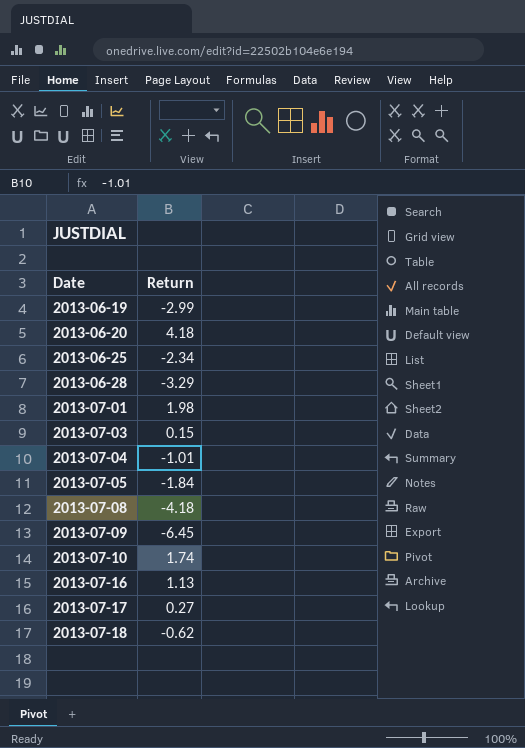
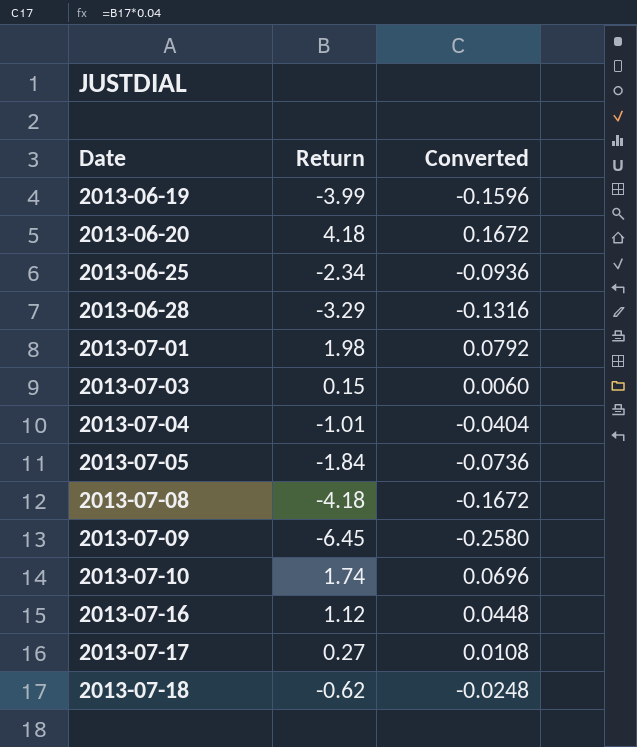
column Converted | formula: none -> [Return] * 0.04
2013-06-19 | Return: -2.99 -> -3.99
2013-07-16 | Return: 1.13 -> 1.12

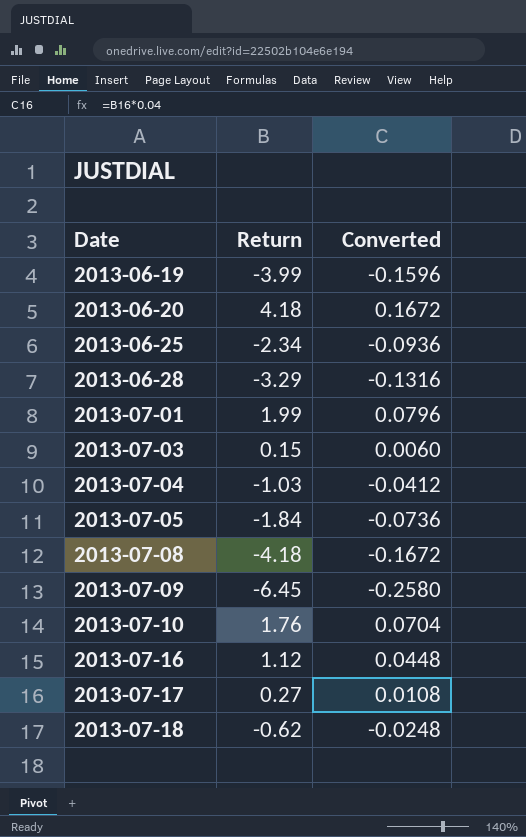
2013-07-01 | Return: 1.98 -> 1.99
2013-07-01 | Converted: 0.0792 -> 0.0796
2013-07-04 | Return: -1.01 -> -1.03
2013-07-04 | Converted: -0.0404 -> -0.0412
2013-07-10 | Return: 1.74 -> 1.76
2013-07-10 | Converted: 0.0696 -> 0.0704

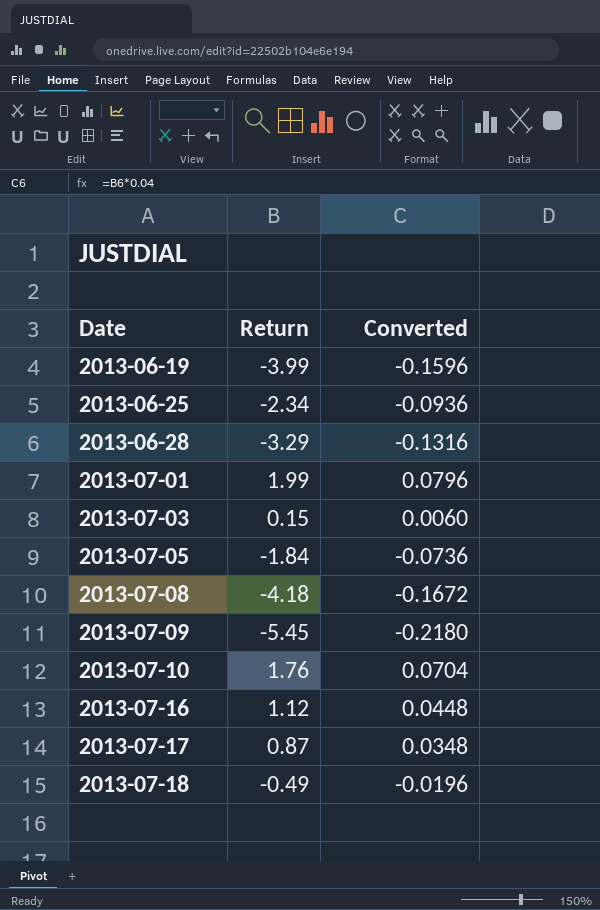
row 2013-06-20: 4.18 | 0.1672 -> none
row 2013-07-04: -1.03 | -0.0412 -> none
2013-07-09 | Return: -6.45 -> -5.45
2013-07-09 | Converted: -0.2580 -> -0.2180
2013-07-17 | Return: 0.27 -> 0.87
2013-07-17 | Converted: 0.0108 -> 0.0348
2013-07-18 | Return: -0.62 -> -0.49
2013-07-18 | Converted: -0.0248 -> -0.0196

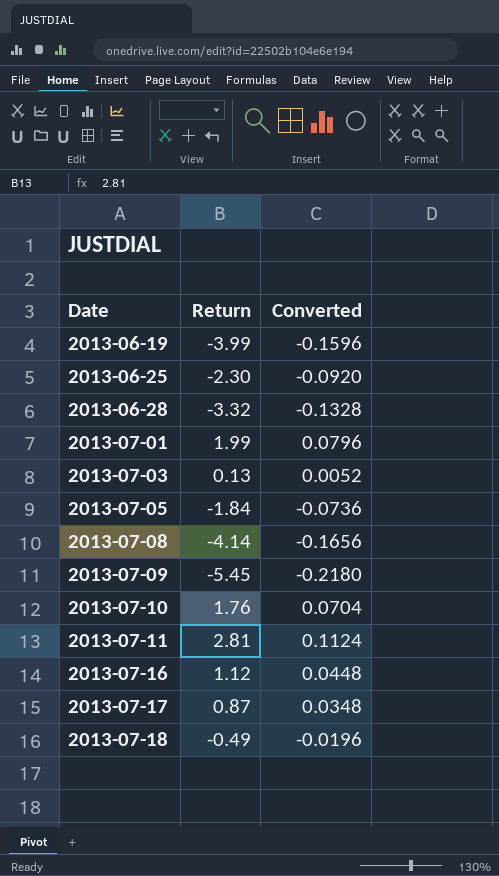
2013-06-25 | Return: -2.34 -> -2.30
2013-06-25 | Converted: -0.0936 -> -0.0920
2013-06-28 | Return: -3.29 -> -3.32
2013-06-28 | Converted: -0.1316 -> -0.1328
2013-07-03 | Return: 0.15 -> 0.13
2013-07-03 | Converted: 0.0060 -> 0.0052
2013-07-08 | Return: -4.18 -> -4.14
2013-07-08 | Converted: -0.1672 -> -0.1656
row 2013-07-11: none -> 2.81 | 0.1124

